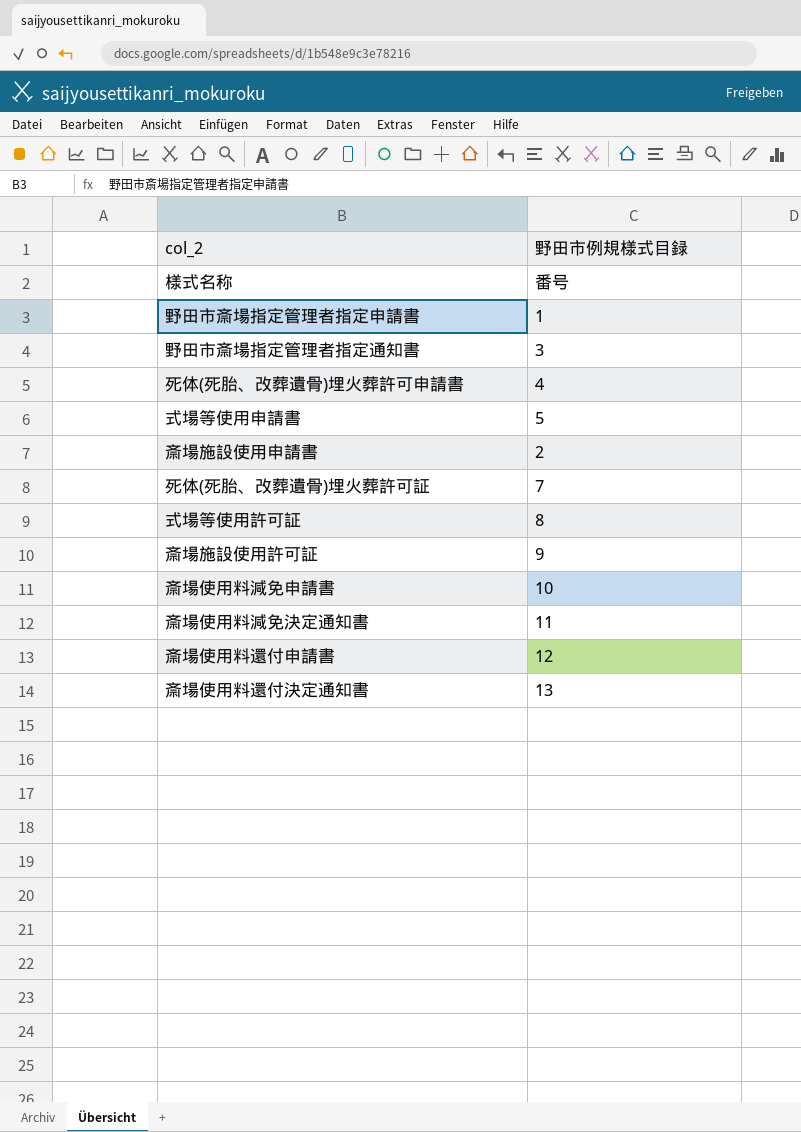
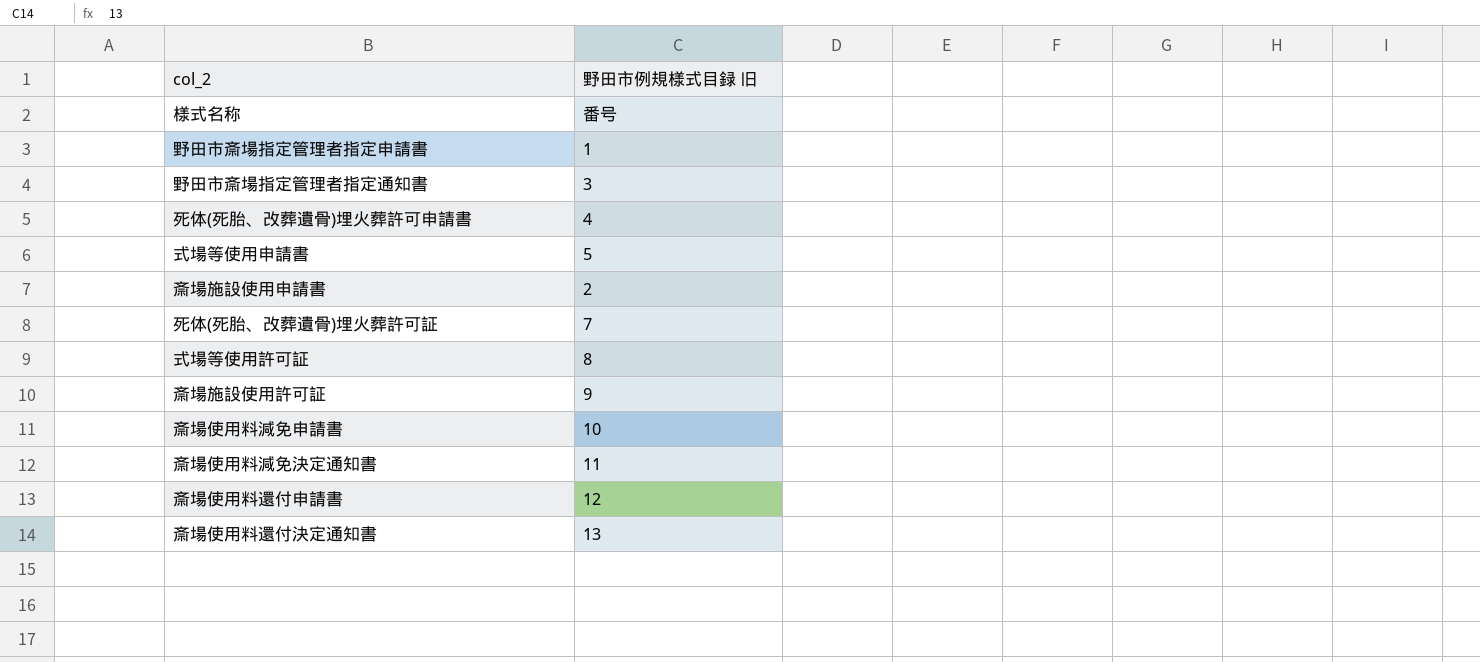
column name: 野田市例規様式目録 -> 野田市例規様式目録 旧

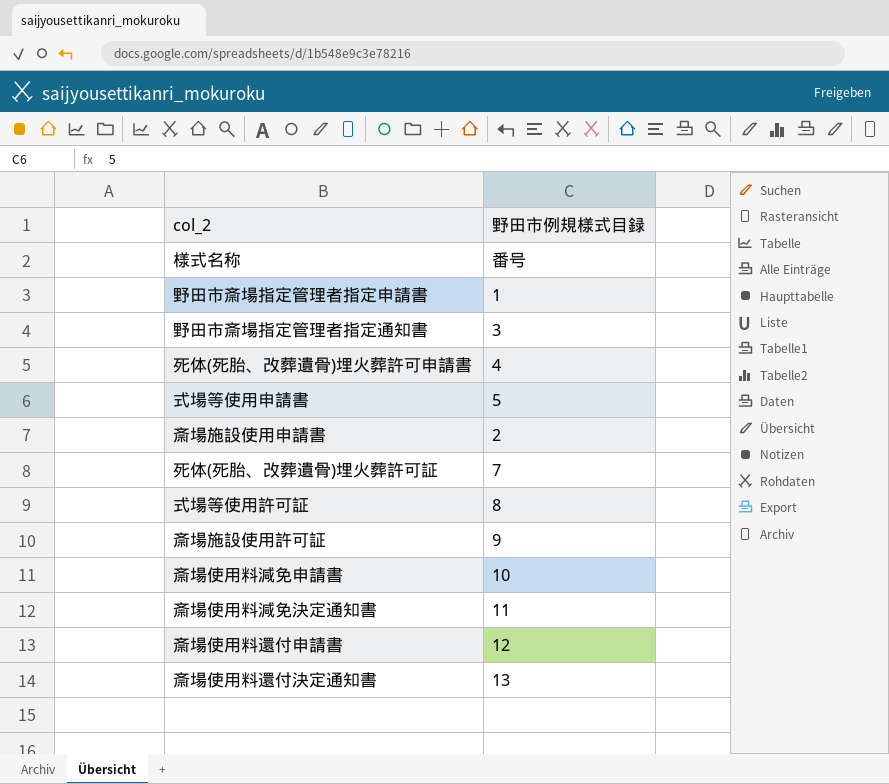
column name: 野田市例規様式目録 旧 -> 野田市例規様式目録

